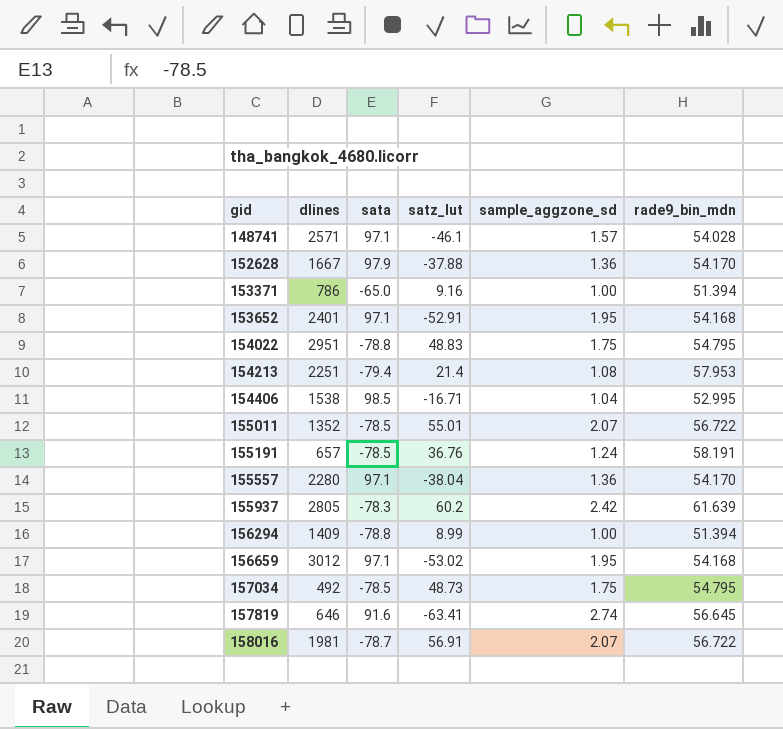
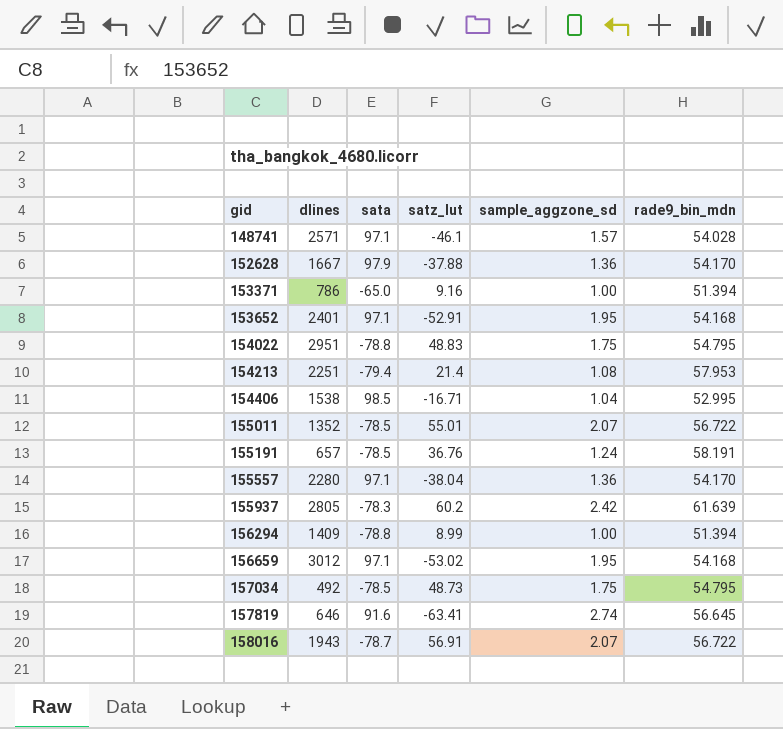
158016 | dlines: 1981 -> 1943

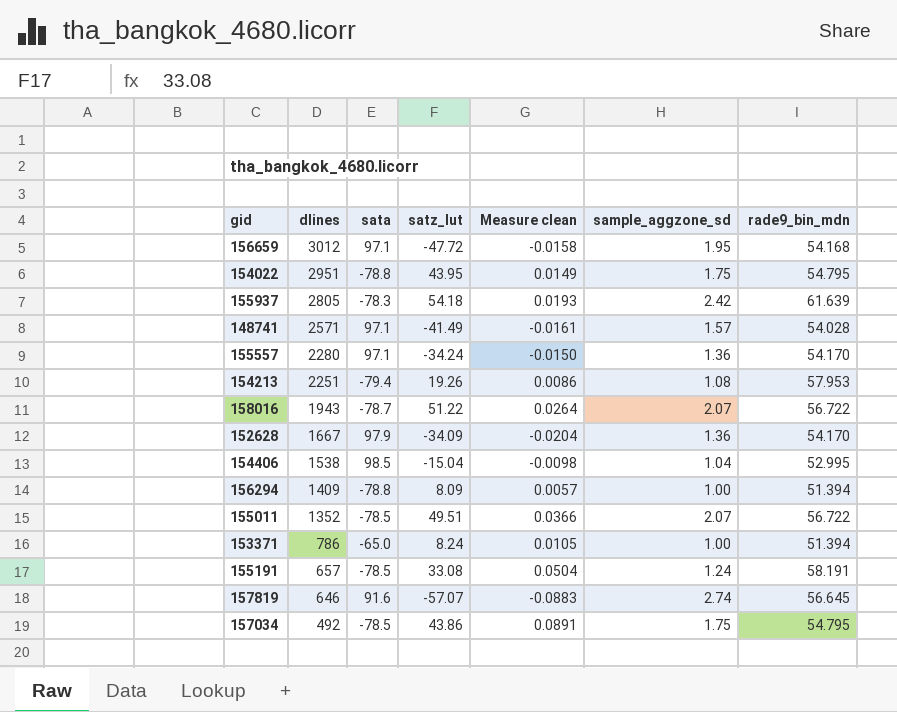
row order: gid ascending -> dlines descending
column Measure clean | formula: none -> [satz_lut] / [dlines]
row 153652: 2401 | 97.1 | -52.91 | 1.95 | 54.168 -> none
156659 | satz_lut: -53.02 -> -47.72
154022 | satz_lut: 48.83 -> 43.95
155937 | satz_lut: 60.2 -> 54.18
148741 | satz_lut: -46.1 -> -41.49
155557 | satz_lut: -38.04 -> -34.24
154213 | satz_lut: 21.4 -> 19.26
158016 | satz_lut: 56.91 -> 51.22
152628 | satz_lut: -37.88 -> -34.09
154406 | satz_lut: -16.71 -> -15.04
156294 | satz_lut: 8.99 -> 8.09
155011 | satz_lut: 55.01 -> 49.51
153371 | satz_lut: 9.16 -> 8.24
155191 | satz_lut: 36.76 -> 33.08
157819 | satz_lut: -63.41 -> -57.07
157034 | satz_lut: 48.73 -> 43.86

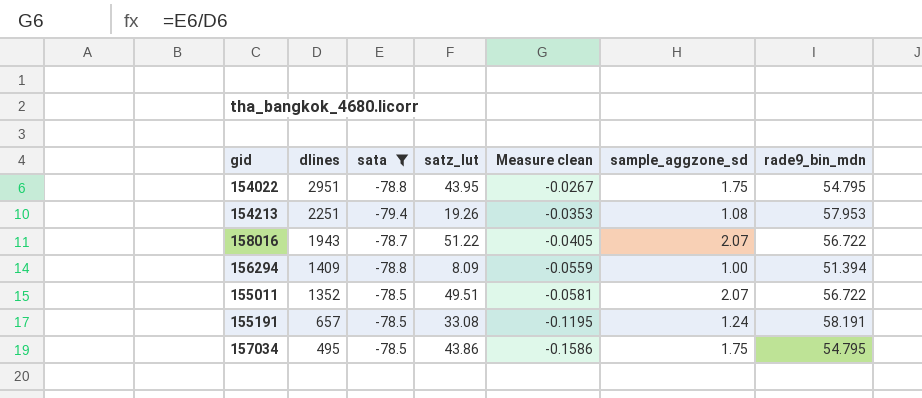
filter: none -> sata <= -78.5
column Measure clean | formula: [satz_lut] / [dlines] -> [sata] / [dlines]
157034 | dlines: 492 -> 495

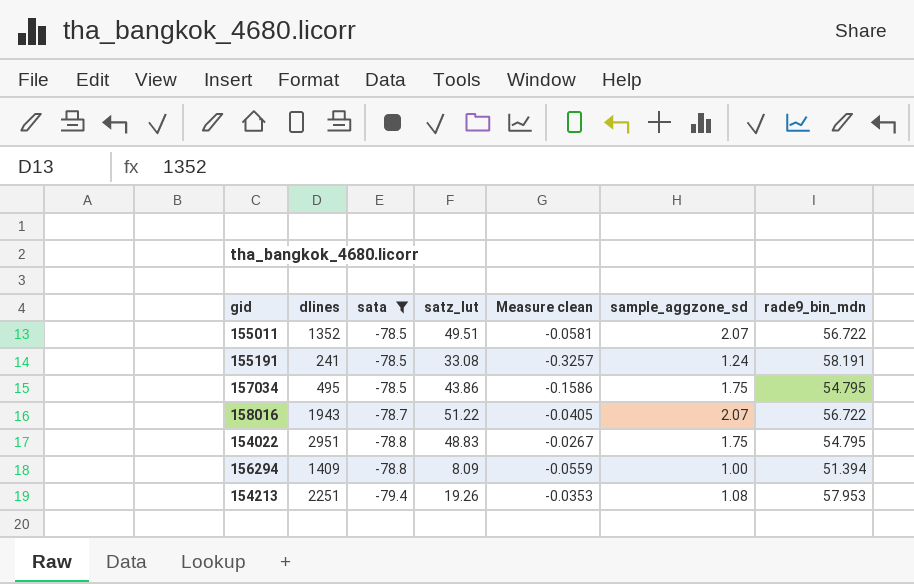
row order: dlines descending -> sata descending
155191 | dlines: 657 -> 241
155191 | Measure clean: -0.1195 -> -0.3257
154022 | satz_lut: 43.95 -> 48.83

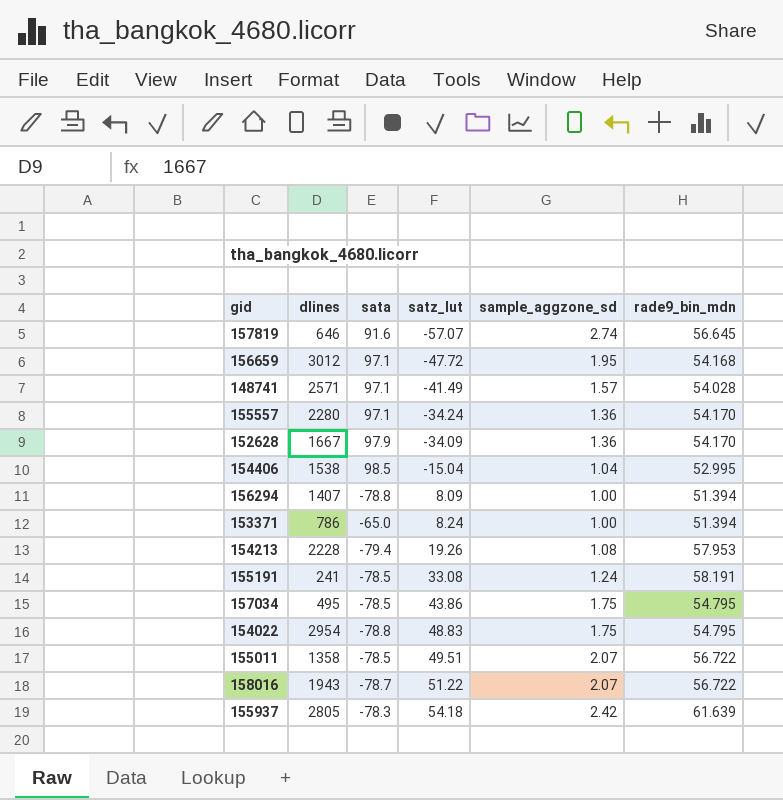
filter: sata <= -78.5 -> none
row order: sata descending -> satz_lut ascending
column Measure clean | formula: [sata] / [dlines] -> none
156294 | dlines: 1409 -> 1407
154213 | dlines: 2251 -> 2228
154022 | dlines: 2951 -> 2954
155011 | dlines: 1352 -> 1358

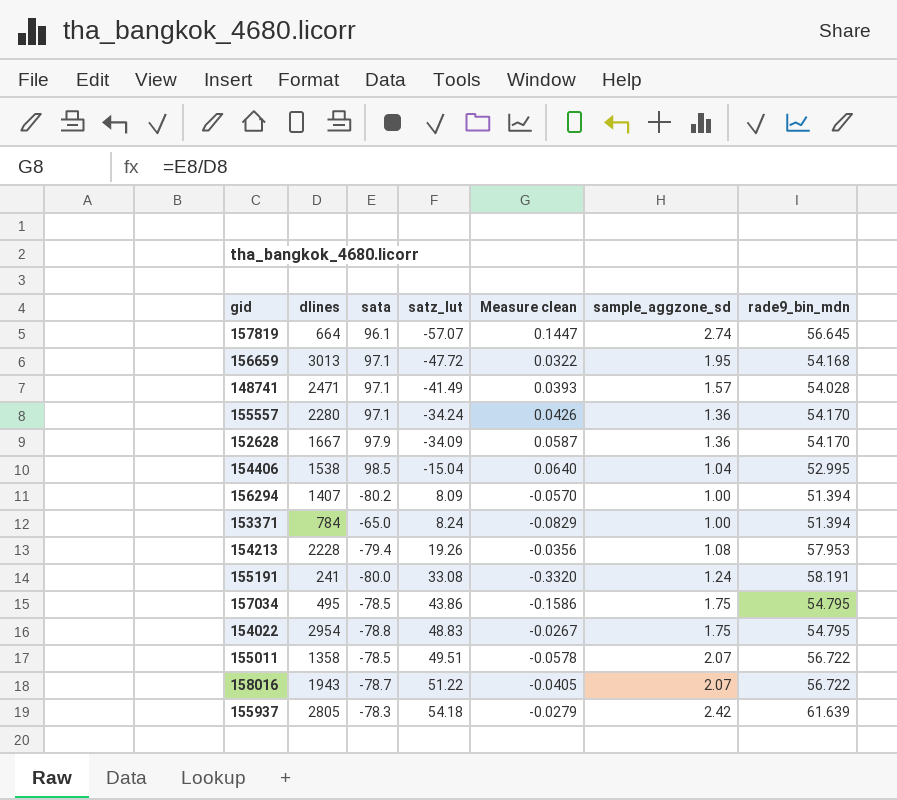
column Measure clean | formula: none -> [sata] / [dlines]
157819 | dlines: 646 -> 664
157819 | sata: 91.6 -> 96.1
156659 | dlines: 3012 -> 3013
148741 | dlines: 2571 -> 2471
156294 | sata: -78.8 -> -80.2
153371 | dlines: 786 -> 784
155191 | sata: -78.5 -> -80.0

